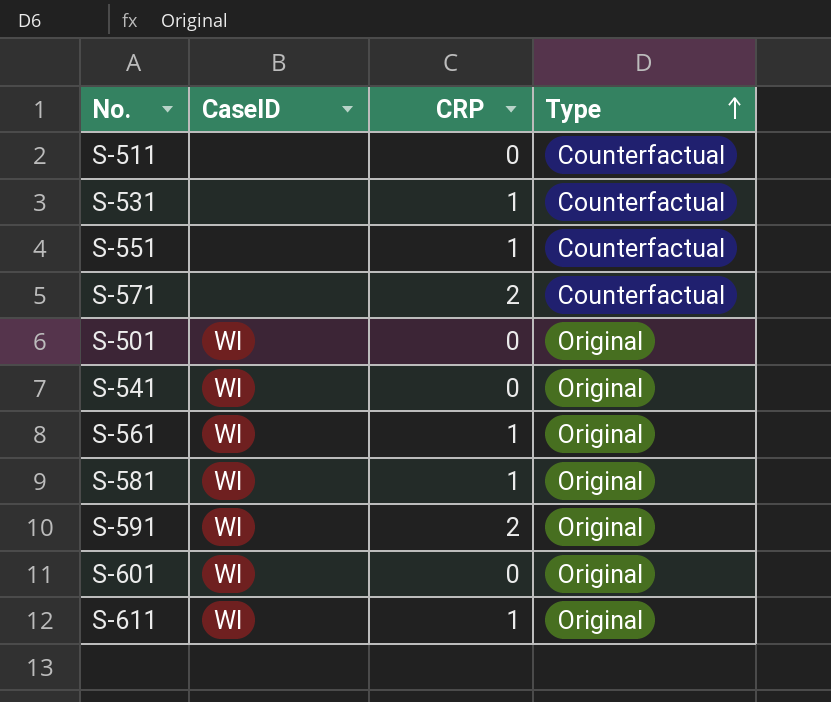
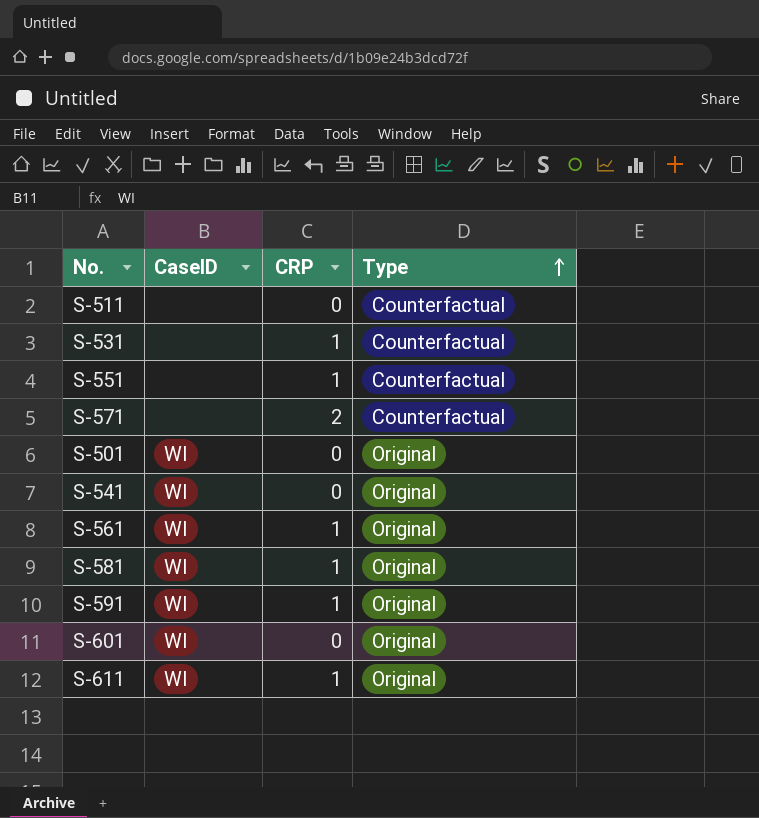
S-591 | CRP: 2 -> 1

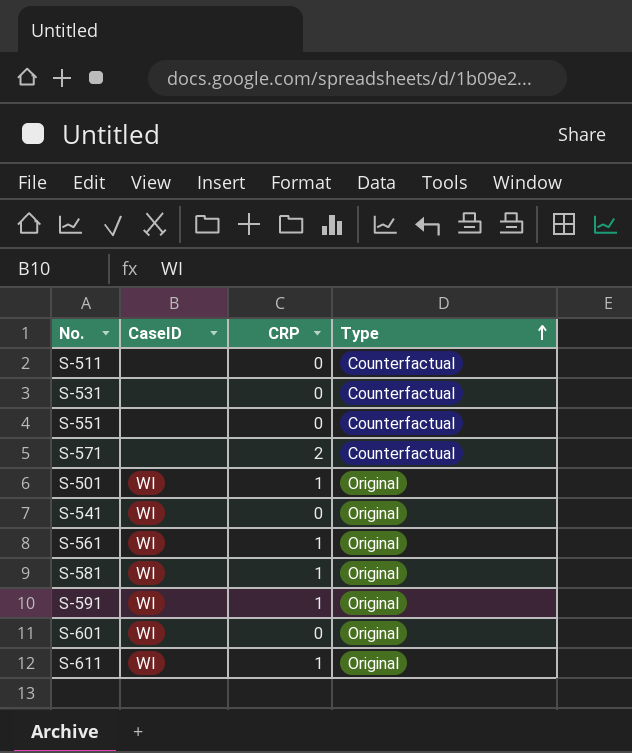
S-531 | CRP: 1 -> 0
S-551 | CRP: 1 -> 0
S-501 | CRP: 0 -> 1

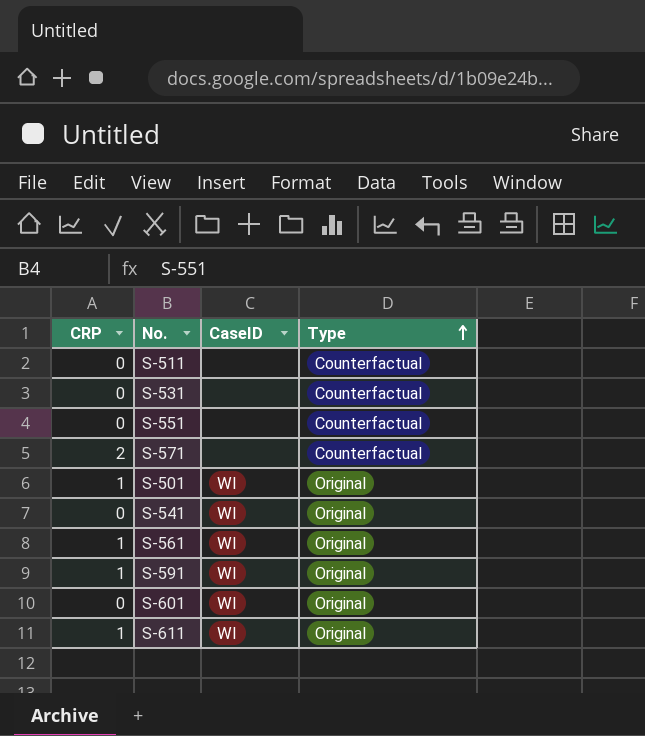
column CRP | position: 3 -> 1
row S-581: WI | 1 | Original -> none

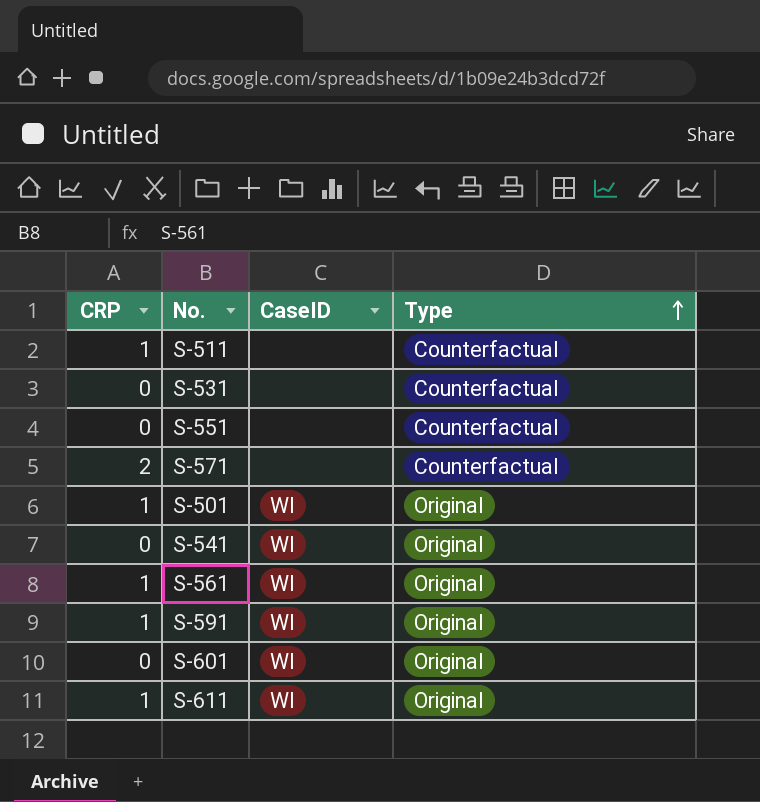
S-511 | CRP: 0 -> 1

